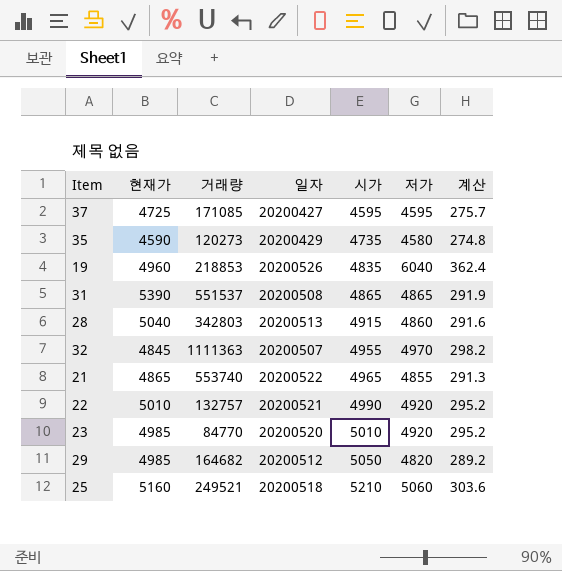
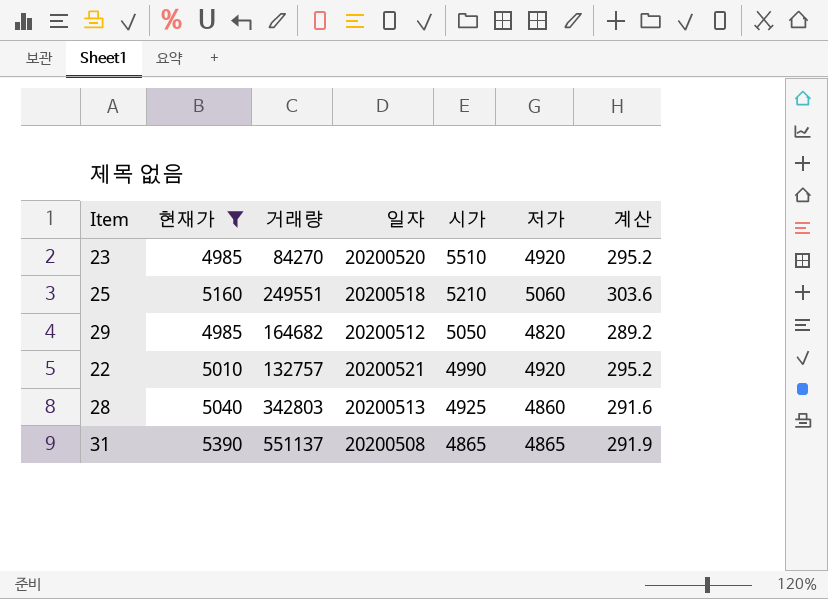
filter: none -> 현재가 >= 4985
row order: 시가 ascending -> 시가 descending
23 | 거래량: 84770 -> 84270
23 | 시가: 5010 -> 5510
25 | 거래량: 249521 -> 249551
28 | 시가: 4915 -> 4925
31 | 거래량: 551537 -> 551137

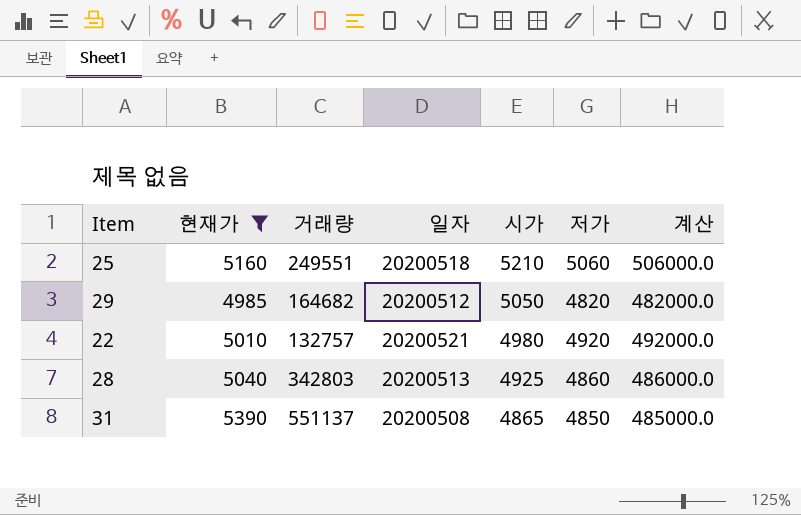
column 계산 | formula: [저가] * 0.06 -> [저가] * 100
row 23: 4985 | 84270 | 20200520 | 5510 | 4920 | 295.2 -> none
22 | 시가: 4990 -> 4980
31 | 저가: 4865 -> 4850

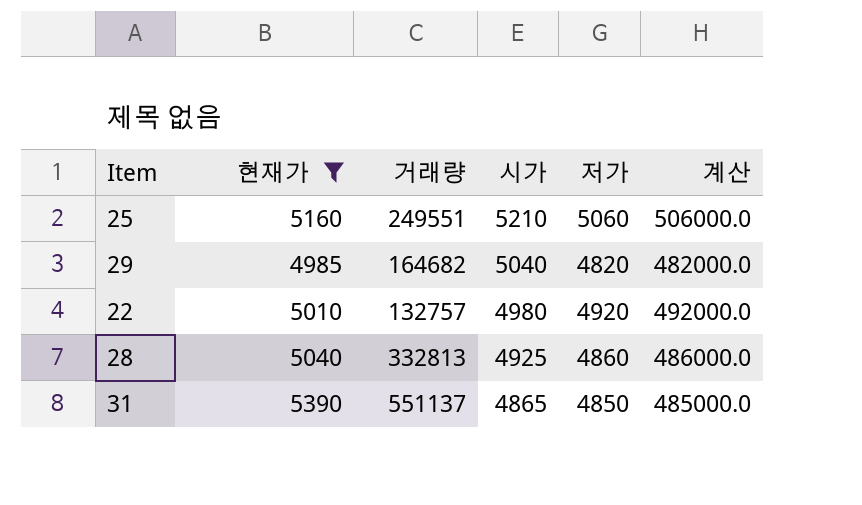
column 일자 | position: 4 -> none
29 | 시가: 5050 -> 5040
28 | 거래량: 342803 -> 332813

